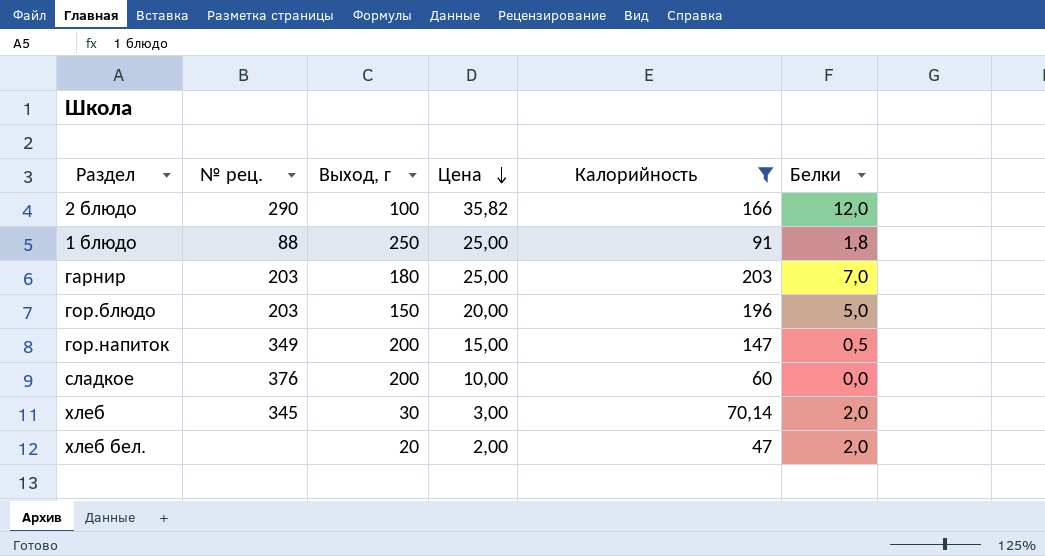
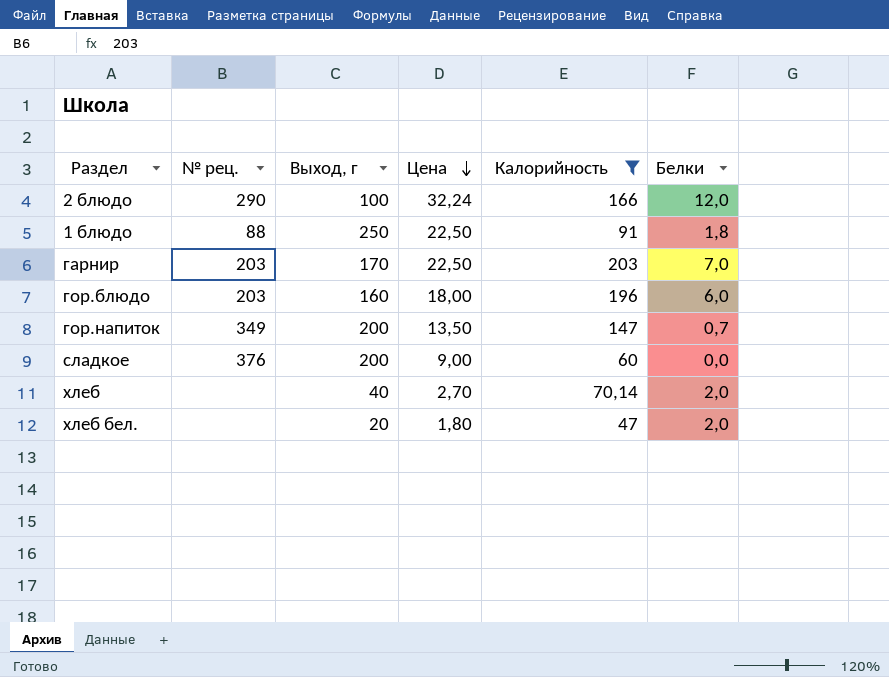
2 блюдо | Цена: 35,82 -> 32,24
1 блюдо | Цена: 25,00 -> 22,50
гарнир | Выход, г: 180 -> 170
гарнир | Цена: 25,00 -> 22,50
гор.блюдо | Выход, г: 150 -> 160
гор.блюдо | Цена: 20,00 -> 18,00
гор.блюдо | Белки: 5,0 -> 6,0
гор.напиток | Цена: 15,00 -> 13,50
гор.напиток | Белки: 0,5 -> 0,7
сладкое | Цена: 10,00 -> 9,00
хлеб | № рец.: 345 -> none
хлеб | Выход, г: 30 -> 40
хлеб | Цена: 3,00 -> 2,70
хлеб бел. | Цена: 2,00 -> 1,80

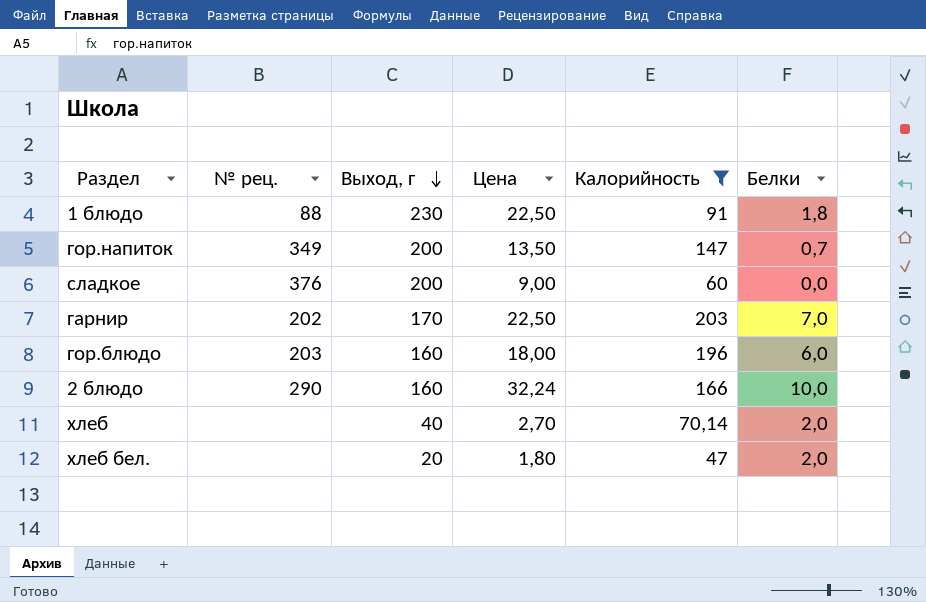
row order: Цена descending -> Выход, г descending
1 блюдо | Выход, г: 250 -> 230
гарнир | № рец.: 203 -> 202
2 блюдо | Выход, г: 100 -> 160
2 блюдо | Белки: 12,0 -> 10,0

